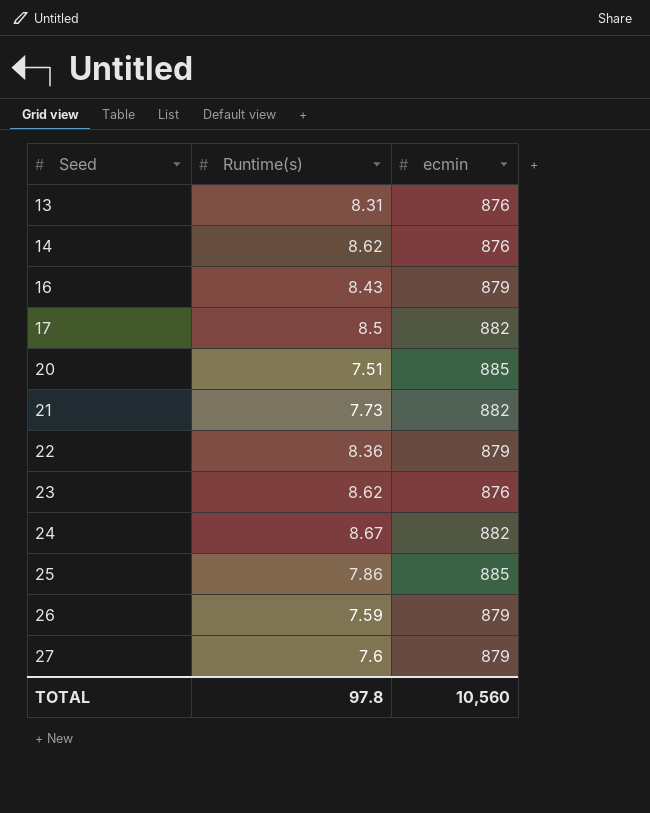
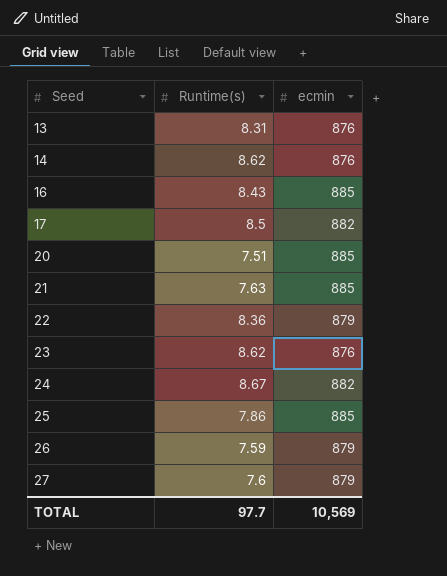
16 | ecmin: 879 -> 885
21 | Runtime(s): 7.73 -> 7.63
21 | ecmin: 882 -> 885
TOTAL | Runtime(s): 97.8 -> 97.7
TOTAL | ecmin: 10,560 -> 10,569

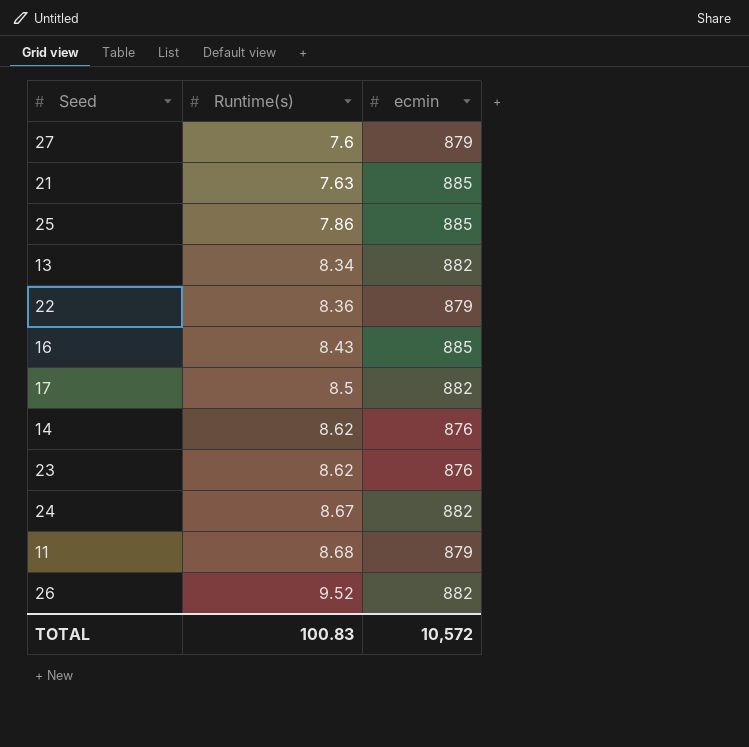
row order: Seed ascending -> Runtime(s) ascending
row 20: 7.51 | 885 -> none
13 | Runtime(s): 8.31 -> 8.34
13 | ecmin: 876 -> 882
row 11: none -> 8.68 | 879
26 | Runtime(s): 7.59 -> 9.52
26 | ecmin: 879 -> 882
TOTAL | Runtime(s): 97.7 -> 100.83
TOTAL | ecmin: 10,569 -> 10,572

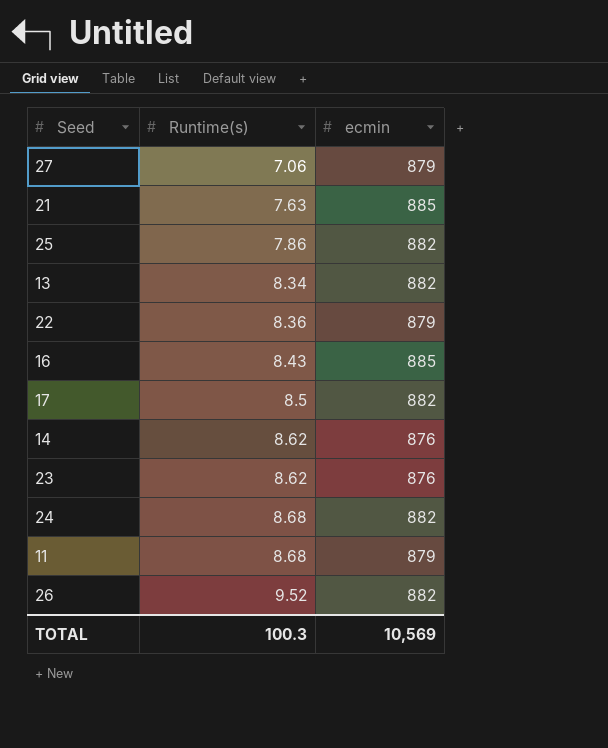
27 | Runtime(s): 7.6 -> 7.06
25 | ecmin: 885 -> 882
24 | Runtime(s): 8.67 -> 8.68
TOTAL | Runtime(s): 100.83 -> 100.3
TOTAL | ecmin: 10,572 -> 10,569

